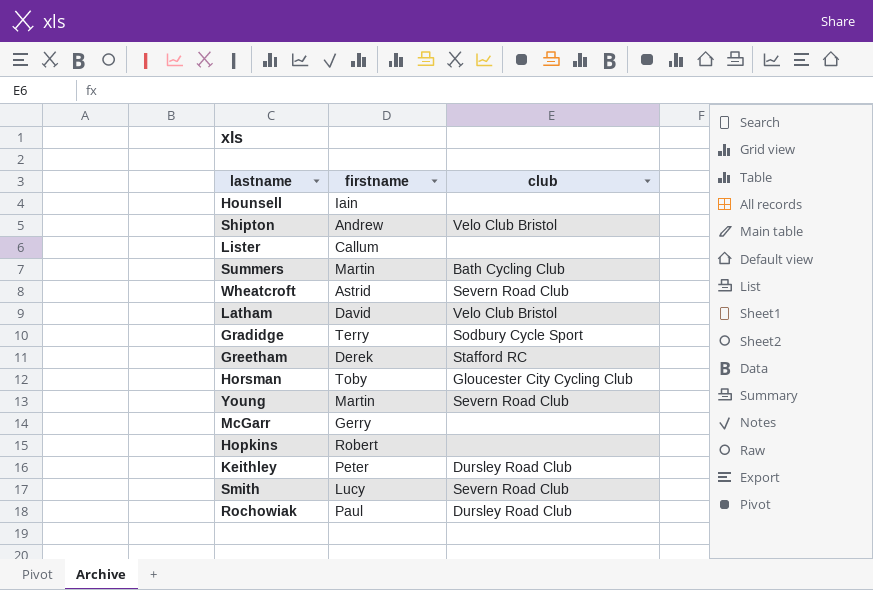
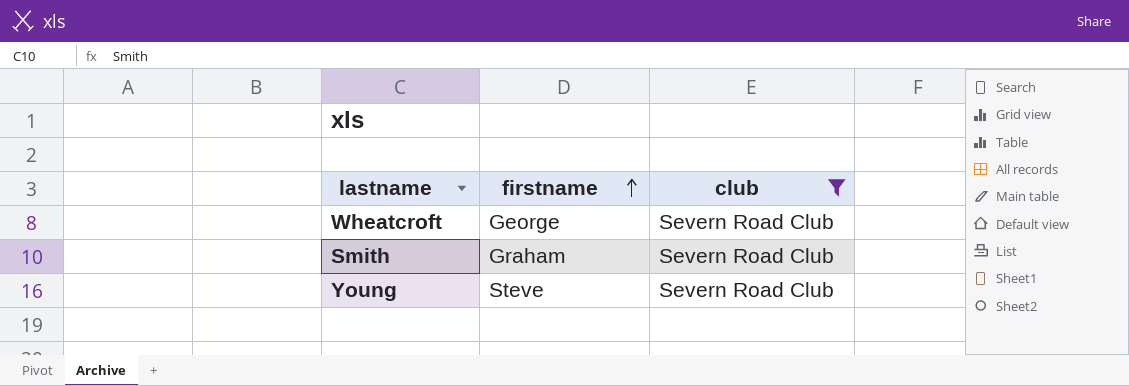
filter: none -> club = Severn Road Club
row order: none -> firstname ascending
Wheatcroft | firstname: Astrid -> George
Smith | firstname: Lucy -> Graham
Young | firstname: Martin -> Steve

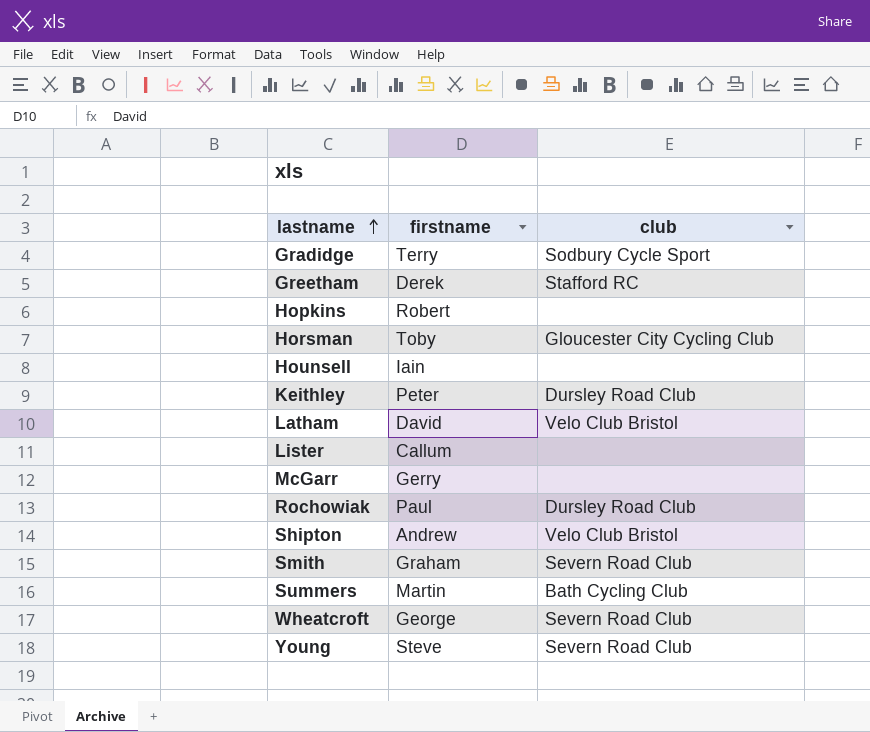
filter: club = Severn Road Club -> none
row order: firstname ascending -> lastname ascending

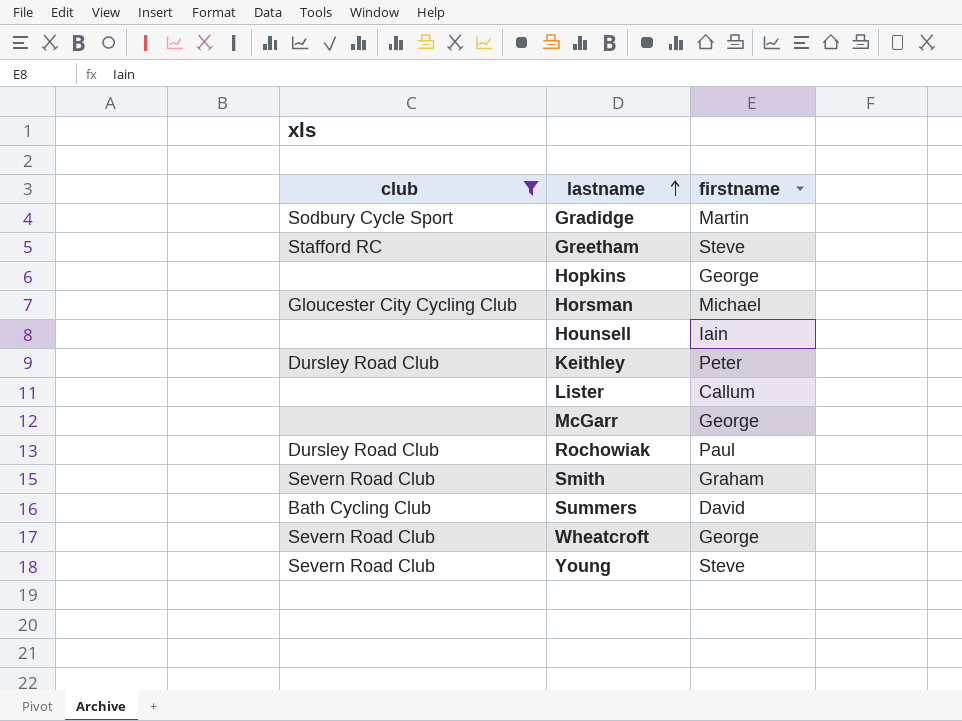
filter: none -> club != Velo Club Bristol
column club | position: 3 -> 1
Gradidge | firstname: Terry -> Martin
Greetham | firstname: Derek -> Steve
Hopkins | firstname: Robert -> George
Horsman | firstname: Toby -> Michael
McGarr | firstname: Gerry -> George
Summers | firstname: Martin -> David

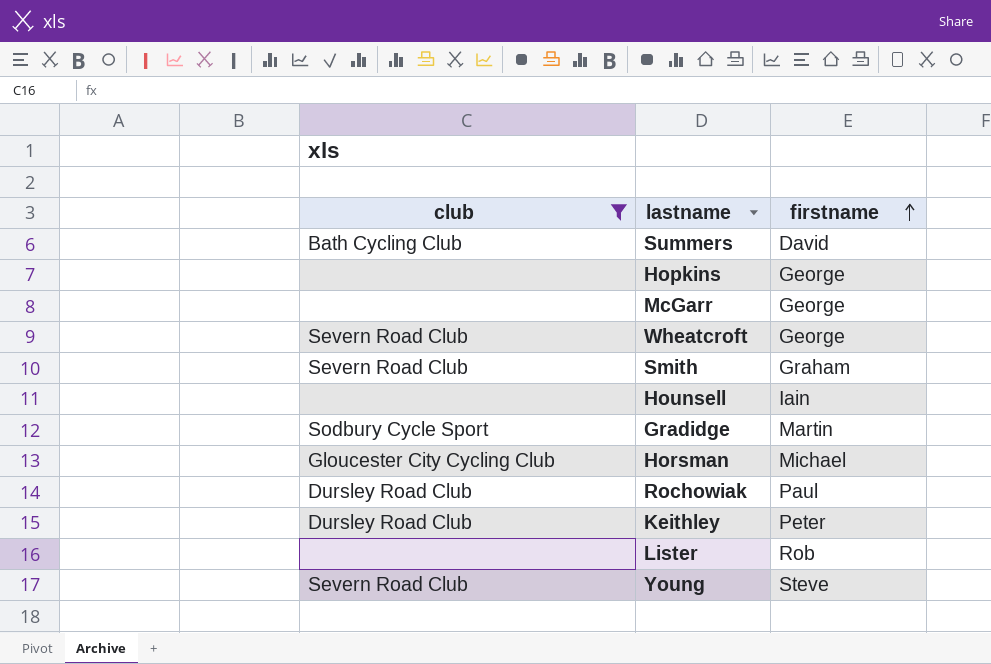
row order: lastname ascending -> firstname ascending
row Greetham: Stafford RC | Steve -> none
Lister | firstname: Callum -> Rob

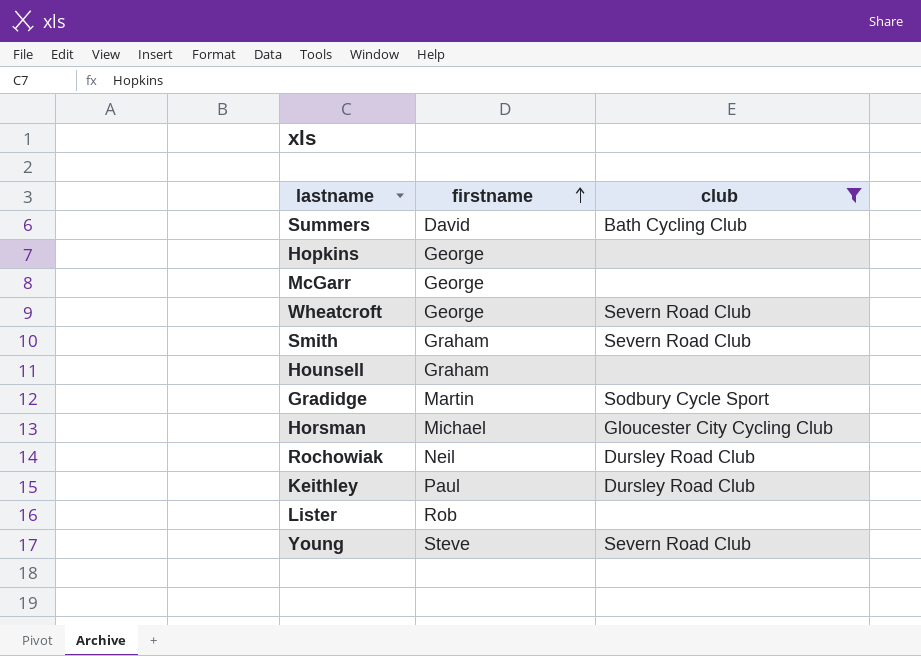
column club | position: 1 -> 3
Hounsell | firstname: Iain -> Graham
Rochowiak | firstname: Paul -> Neil
Keithley | firstname: Peter -> Paul

